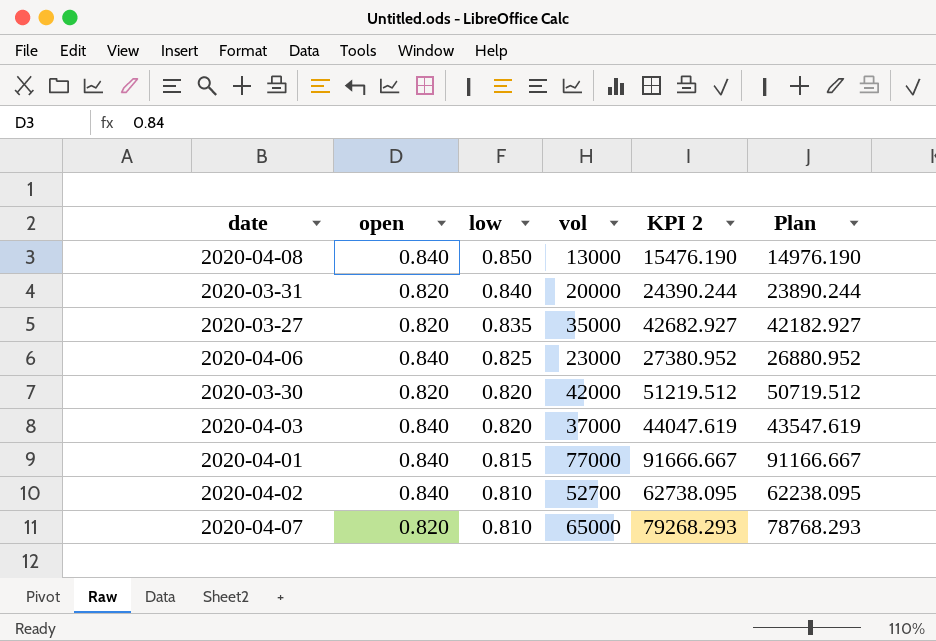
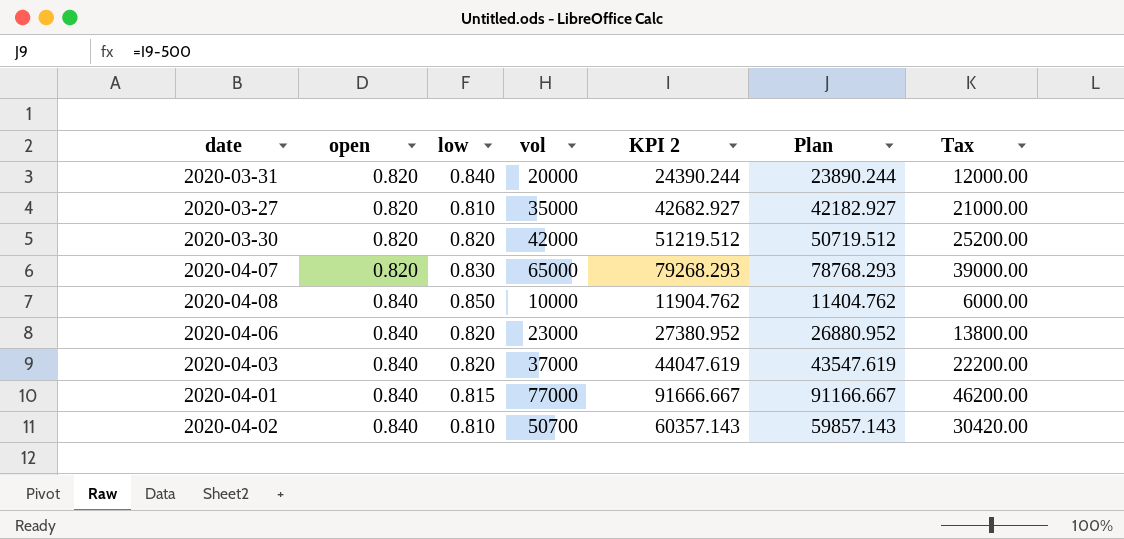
row order: low descending -> open ascending
column Tax | formula: none -> [vol] * 0.6
2020-03-27 | low: 0.835 -> 0.810
2020-04-07 | low: 0.810 -> 0.830
2020-04-08 | vol: 13000 -> 10000
2020-04-08 | KPI 2: 15476.190 -> 11904.762
2020-04-08 | Plan: 14976.190 -> 11404.762
2020-04-06 | low: 0.825 -> 0.820
2020-04-02 | vol: 52700 -> 50700
2020-04-02 | KPI 2: 62738.095 -> 60357.143
2020-04-02 | Plan: 62238.095 -> 59857.143

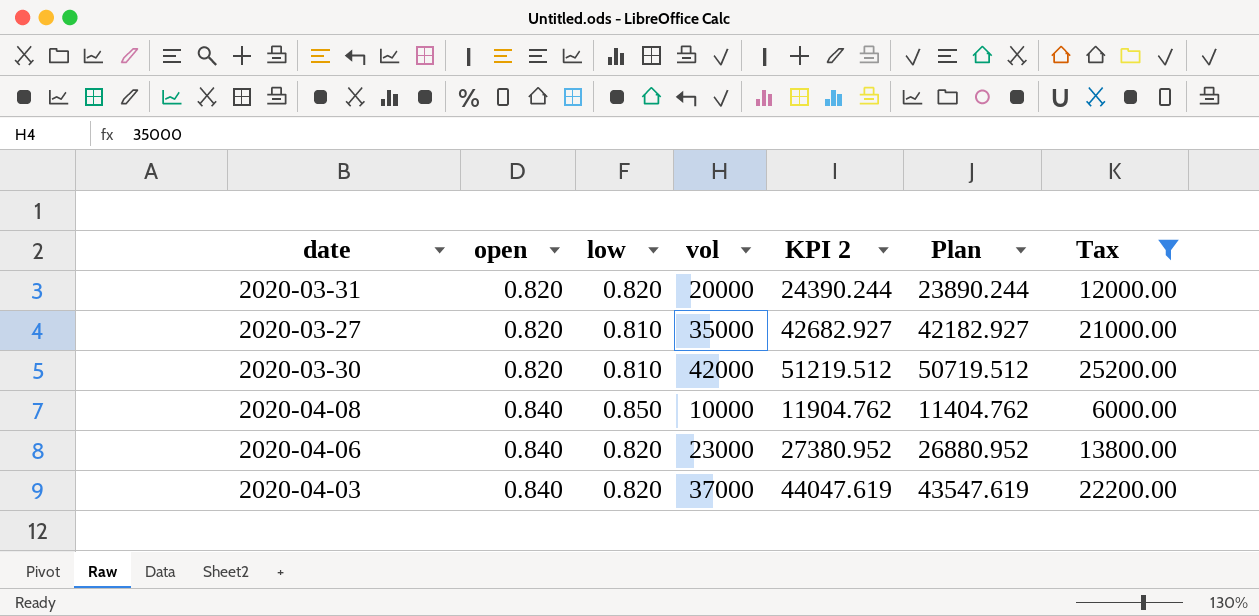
filter: none -> Tax <= 25200.00
2020-03-31 | low: 0.840 -> 0.820
2020-03-30 | low: 0.820 -> 0.810

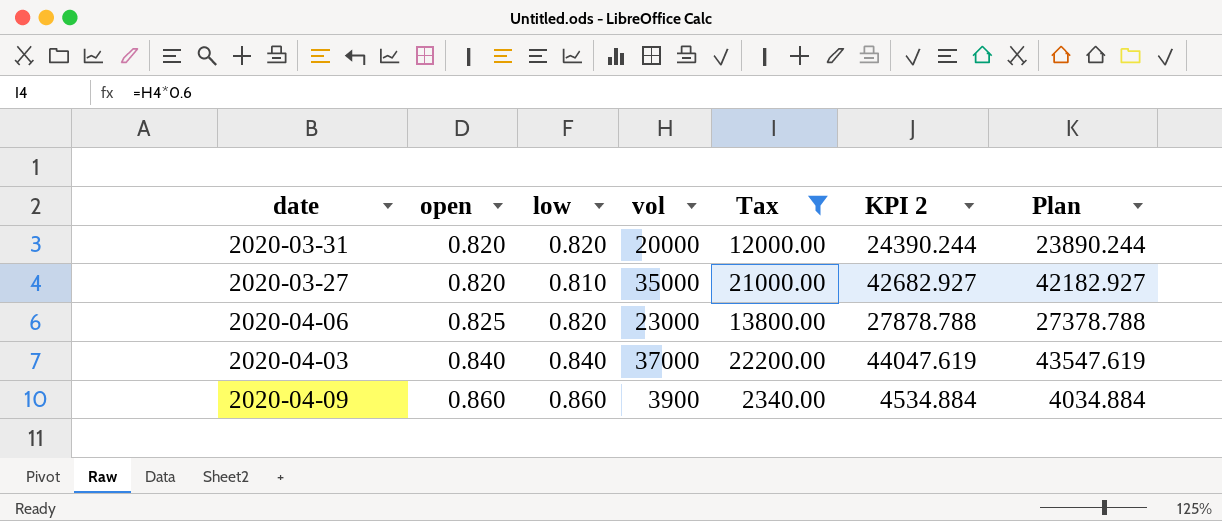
column Tax | position: 7 -> 5
row 2020-03-30: 0.820 | 0.810 | 42000 | 51219.512 | 50719.512 | 25200.00 -> none
row 2020-04-08: 0.840 | 0.850 | 10000 | 11904.762 | 11404.762 | 6000.00 -> none
2020-04-06 | open: 0.840 -> 0.825
2020-04-06 | KPI 2: 27380.952 -> 27878.788
2020-04-06 | Plan: 26880.952 -> 27378.788
2020-04-03 | low: 0.820 -> 0.840
row 2020-04-09: none -> 0.860 | 0.860 | 3900 | 2340.00 | 4534.884 | 4034.884

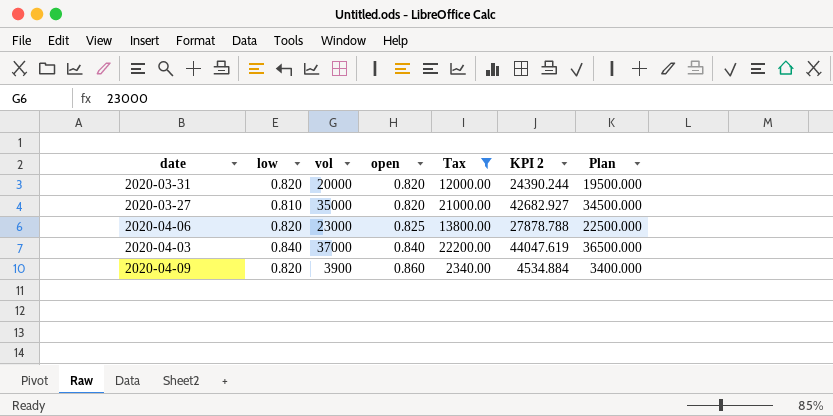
column open | position: 2 -> 4
column Plan | formula: [KPI 2] - 500 -> [vol] - 500
2020-04-09 | low: 0.860 -> 0.820

